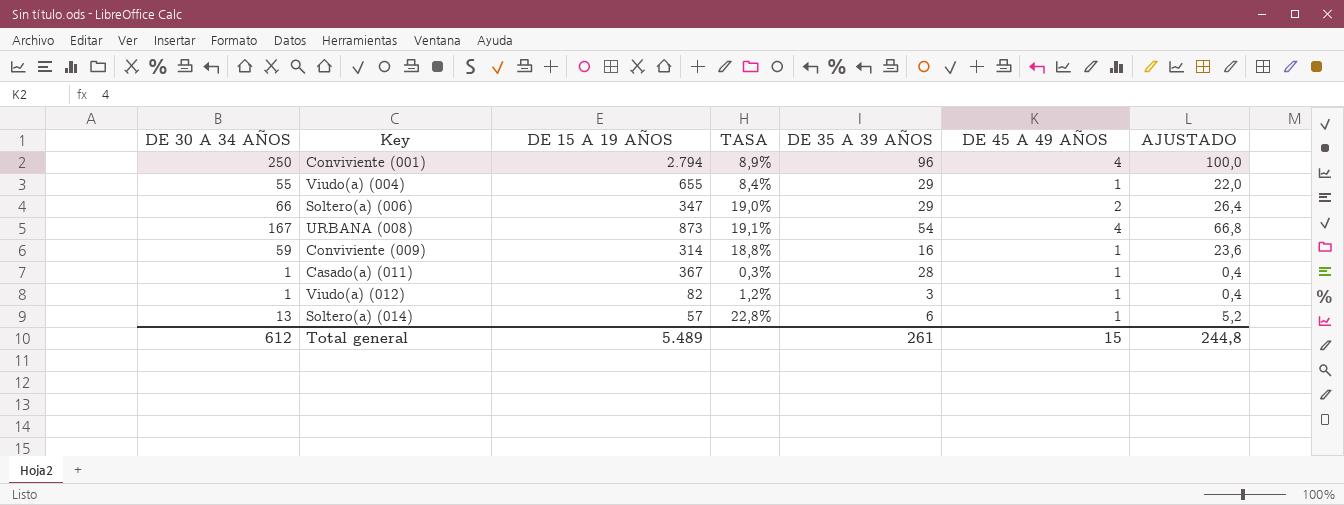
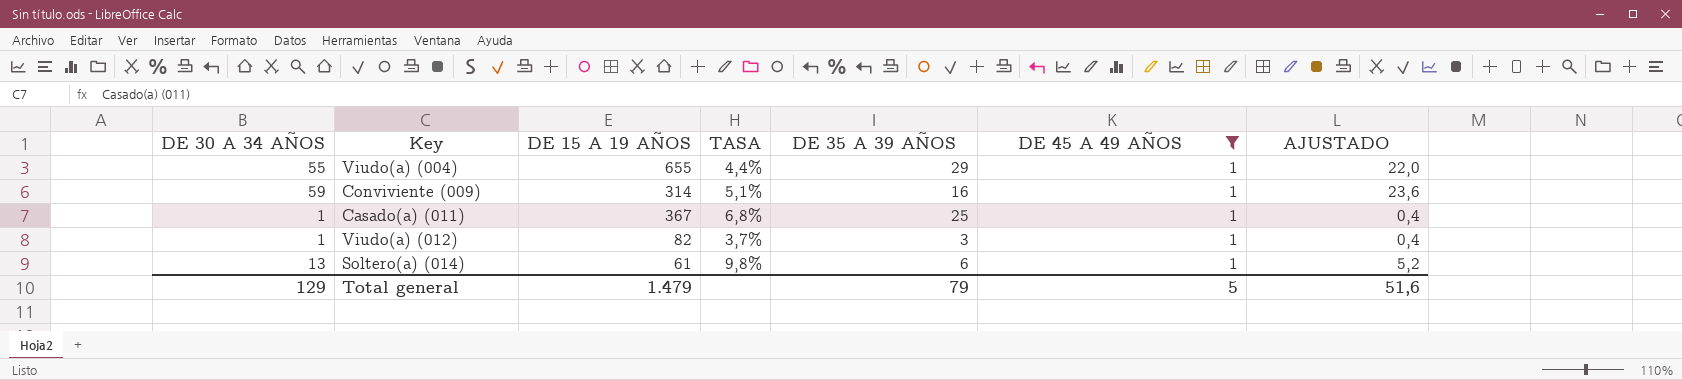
filter: none -> DE 45 A 49 AÑOS = 1
column TASA | formula: [DE 30 A 34 AÑOS] / [DE 15 A 19 AÑOS] -> [DE 35 A 39 AÑOS] / [DE 15 A 19 AÑOS]
Casado(a) (011) | DE 35 A 39 AÑOS: 28 -> 25
Soltero(a) (014) | DE 15 A 19 AÑOS: 57 -> 61
Total general | DE 30 A 34 AÑOS: 612 -> 129
Total general | DE 15 A 19 AÑOS: 5.489 -> 1.479
Total general | DE 35 A 39 AÑOS: 261 -> 79
Total general | DE 45 A 49 AÑOS: 15 -> 5
Total general | AJUSTADO: 244,8 -> 51,6

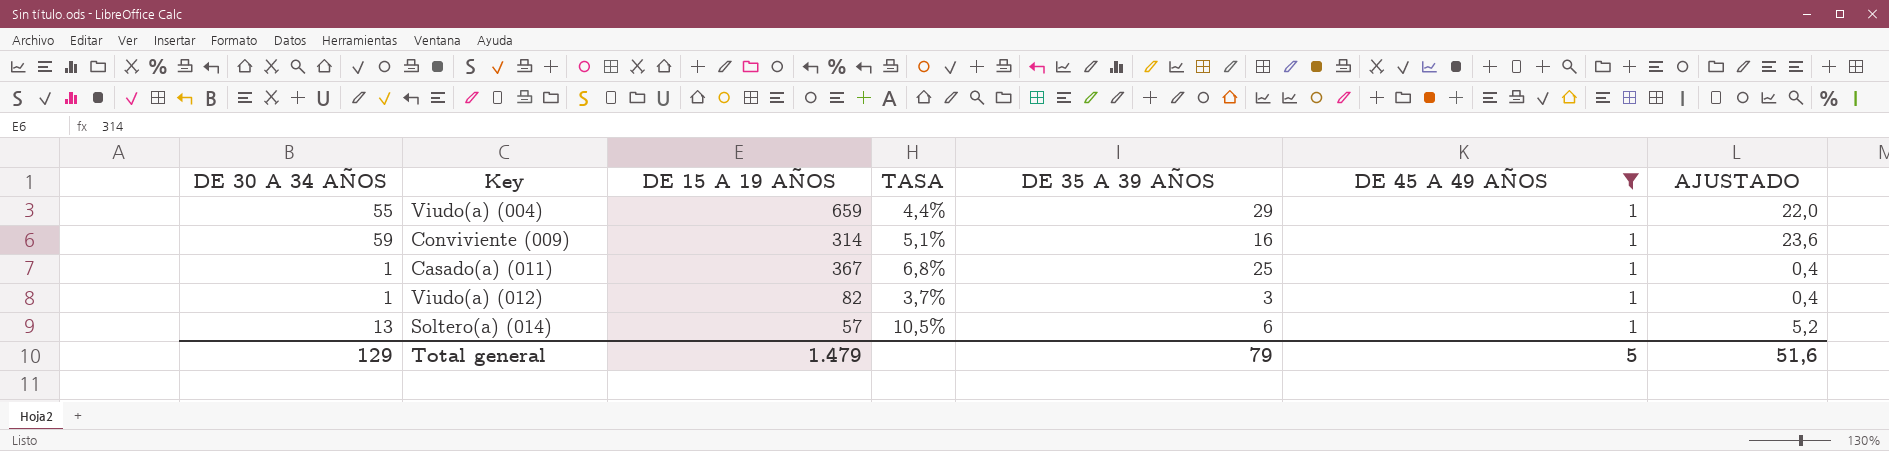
Viudo(a) (004) | DE 15 A 19 AÑOS: 655 -> 659
Soltero(a) (014) | DE 15 A 19 AÑOS: 61 -> 57
Soltero(a) (014) | TASA: 9,8% -> 10,5%

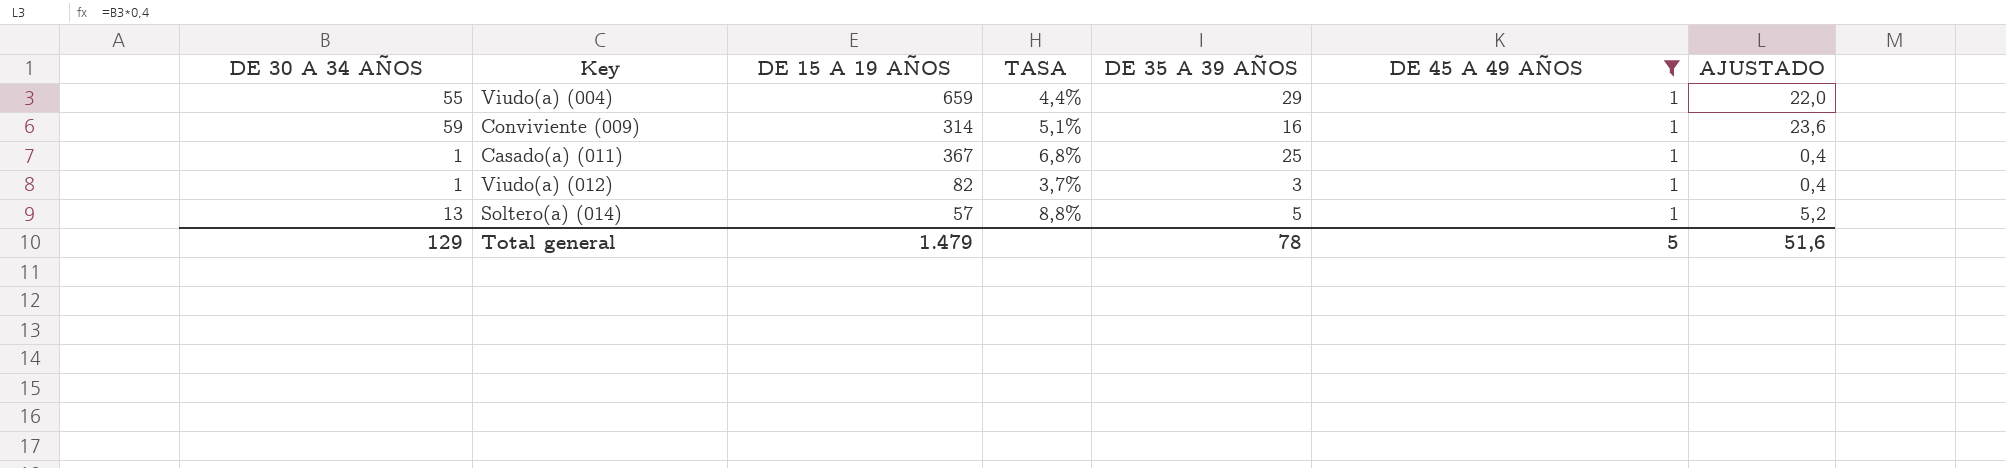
Soltero(a) (014) | TASA: 10,5% -> 8,8%
Soltero(a) (014) | DE 35 A 39 AÑOS: 6 -> 5
Total general | DE 35 A 39 AÑOS: 79 -> 78

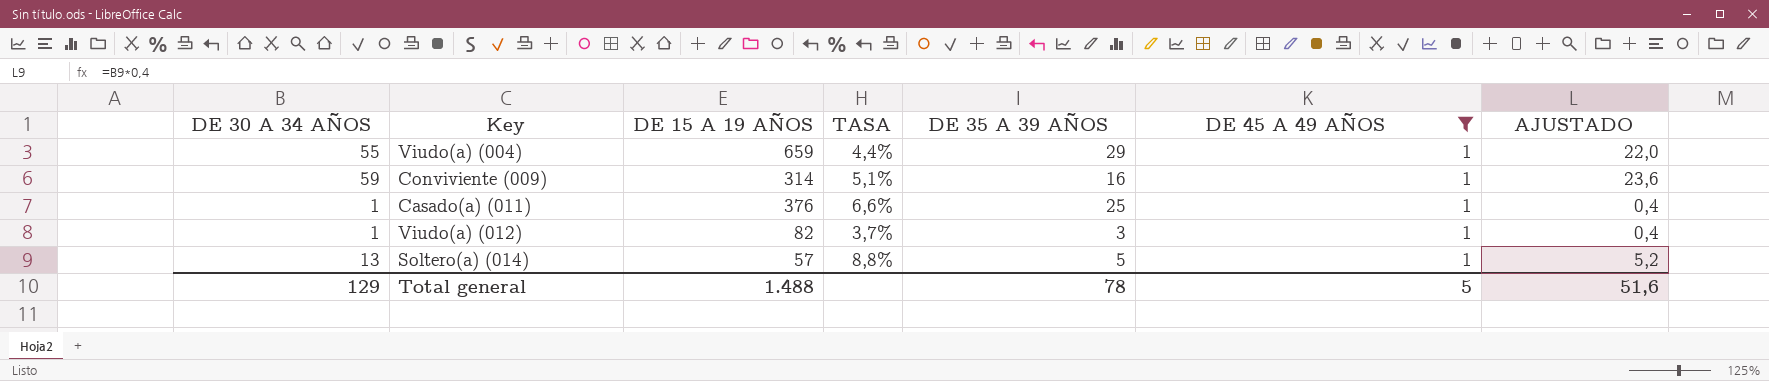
Casado(a) (011) | DE 15 A 19 AÑOS: 367 -> 376
Casado(a) (011) | TASA: 6,8% -> 6,6%
Total general | DE 15 A 19 AÑOS: 1.479 -> 1.488

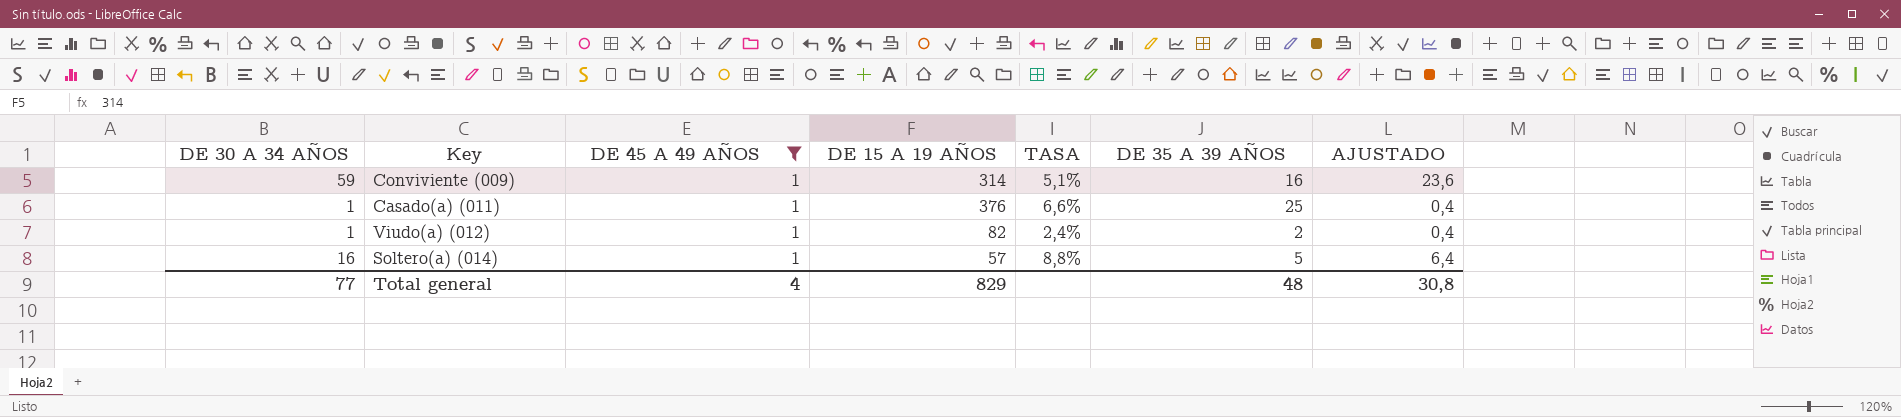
column DE 45 A 49 AÑOS | position: 6 -> 3
row Viudo(a) (004): 55 | 659 | 4,4% | 29 | 1 | 22,0 -> none
Viudo(a) (012) | TASA: 3,7% -> 2,4%
Viudo(a) (012) | DE 35 A 39 AÑOS: 3 -> 2
Soltero(a) (014) | DE 30 A 34 AÑOS: 13 -> 16
Soltero(a) (014) | AJUSTADO: 5,2 -> 6,4
Total general | DE 30 A 34 AÑOS: 129 -> 77
Total general | DE 45 A 49 AÑOS: 5 -> 4
Total general | DE 15 A 19 AÑOS: 1.488 -> 829
Total general | DE 35 A 39 AÑOS: 78 -> 48
Total general | AJUSTADO: 51,6 -> 30,8

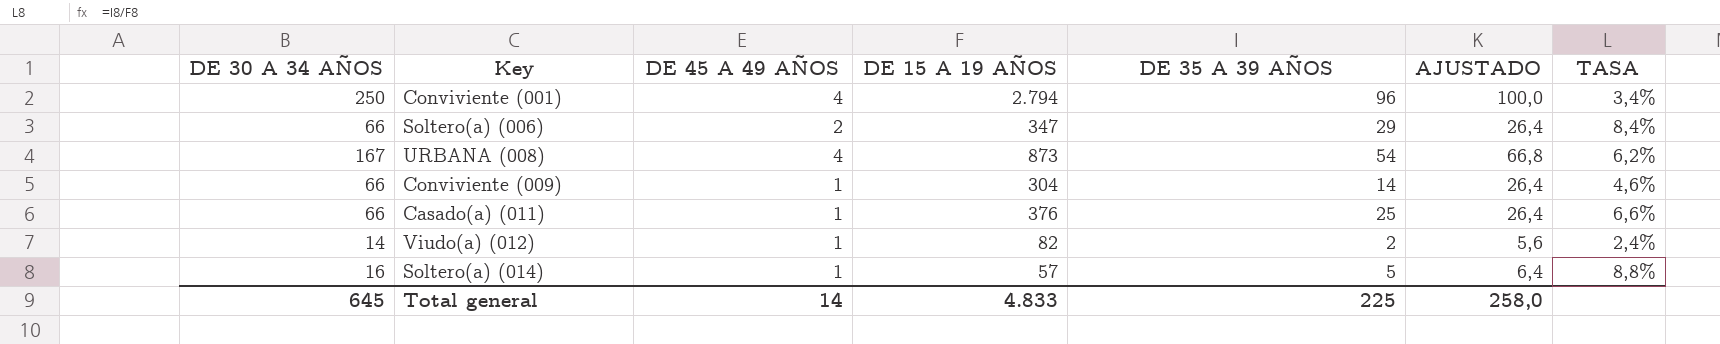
filter: DE 45 A 49 AÑOS = 1 -> none
column TASA | position: 5 -> 7
Conviviente (009) | DE 30 A 34 AÑOS: 59 -> 66
Conviviente (009) | DE 15 A 19 AÑOS: 314 -> 304
Conviviente (009) | DE 35 A 39 AÑOS: 16 -> 14
Conviviente (009) | AJUSTADO: 23,6 -> 26,4
Conviviente (009) | TASA: 5,1% -> 4,6%
Casado(a) (011) | DE 30 A 34 AÑOS: 1 -> 66
Casado(a) (011) | AJUSTADO: 0,4 -> 26,4
Viudo(a) (012) | DE 30 A 34 AÑOS: 1 -> 14
Viudo(a) (012) | AJUSTADO: 0,4 -> 5,6
Total general | DE 30 A 34 AÑOS: 77 -> 645
Total general | DE 45 A 49 AÑOS: 4 -> 14
Total general | DE 15 A 19 AÑOS: 829 -> 4.833
Total general | DE 35 A 39 AÑOS: 48 -> 225
Total general | AJUSTADO: 30,8 -> 258,0

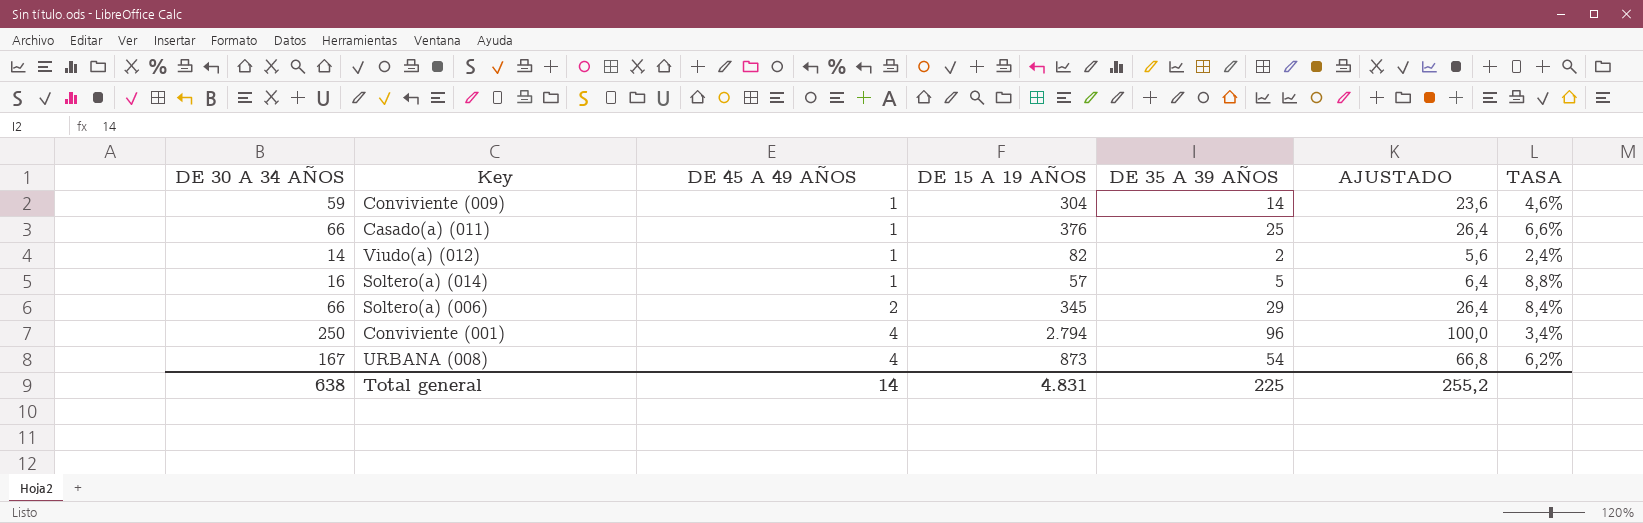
row order: none -> DE 45 A 49 AÑOS ascending
Conviviente (009) | DE 30 A 34 AÑOS: 66 -> 59
Conviviente (009) | AJUSTADO: 26,4 -> 23,6
Soltero(a) (006) | DE 15 A 19 AÑOS: 347 -> 345
Total general | DE 30 A 34 AÑOS: 645 -> 638
Total general | DE 15 A 19 AÑOS: 4.833 -> 4.831
Total general | AJUSTADO: 258,0 -> 255,2

